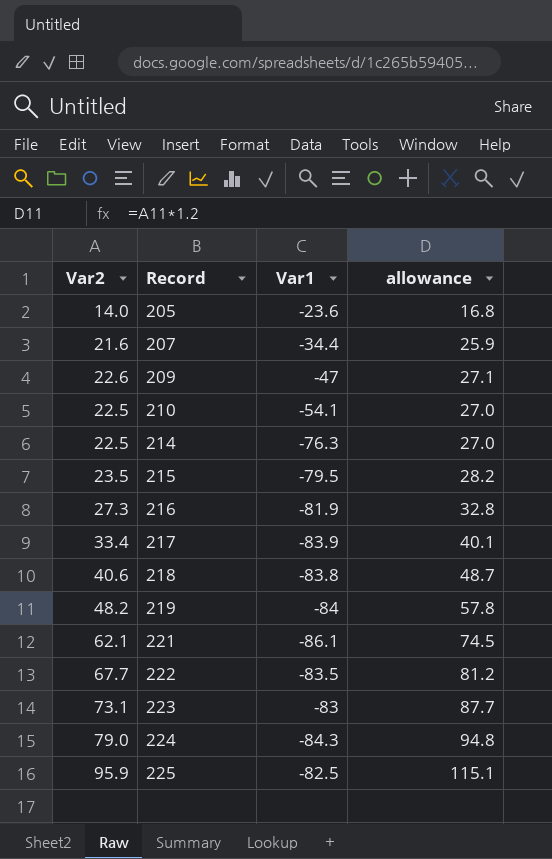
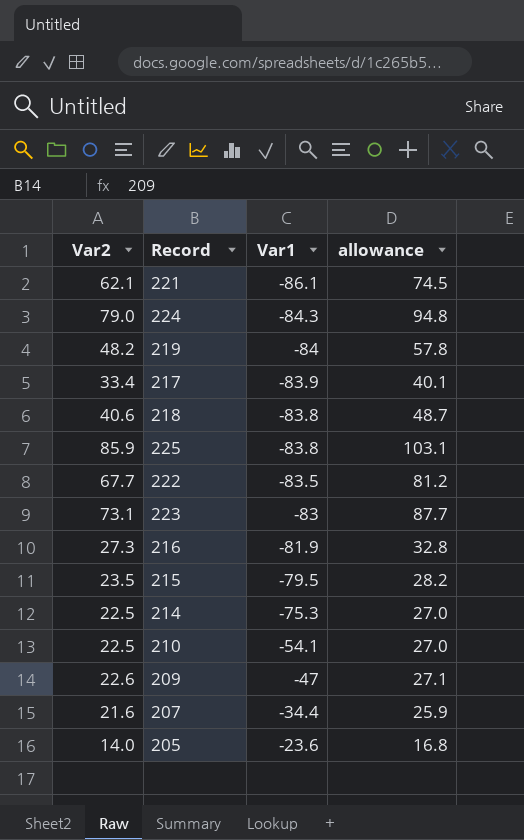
row order: Record ascending -> Var1 ascending
225 | Var2: 95.9 -> 85.9
225 | Var1: -82.5 -> -83.8
225 | allowance: 115.1 -> 103.1
214 | Var1: -76.3 -> -75.3

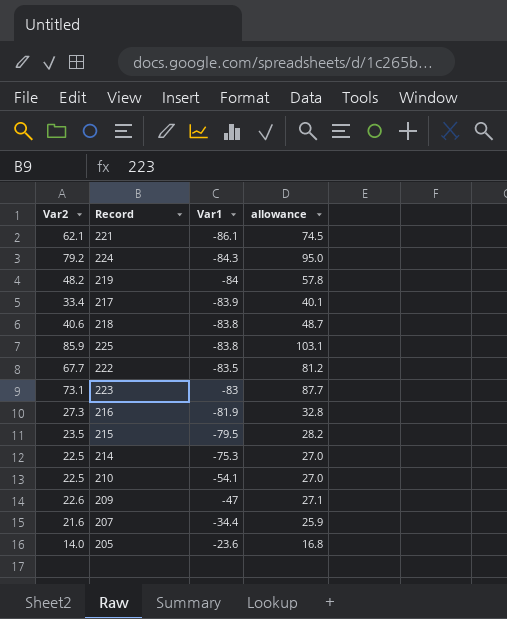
224 | Var2: 79.0 -> 79.2
224 | allowance: 94.8 -> 95.0

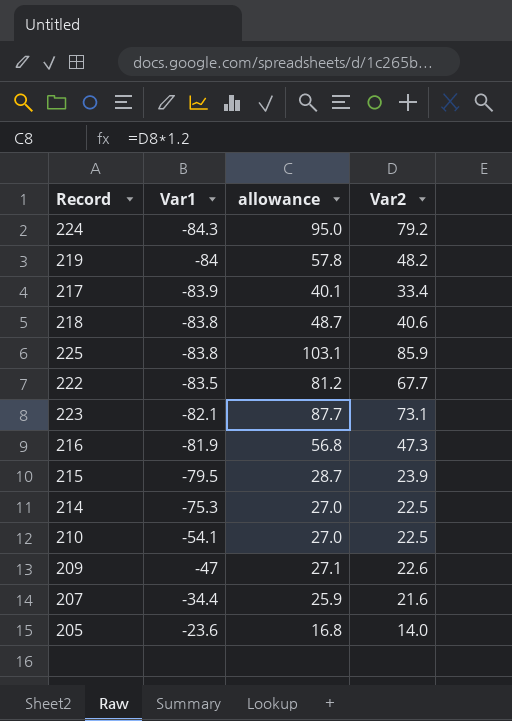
column Var2 | position: 1 -> 4
row 221: 62.1 | -86.1 | 74.5 -> none
223 | Var1: -83 -> -82.1
216 | allowance: 32.8 -> 56.8
216 | Var2: 27.3 -> 47.3
215 | allowance: 28.2 -> 28.7
215 | Var2: 23.5 -> 23.9

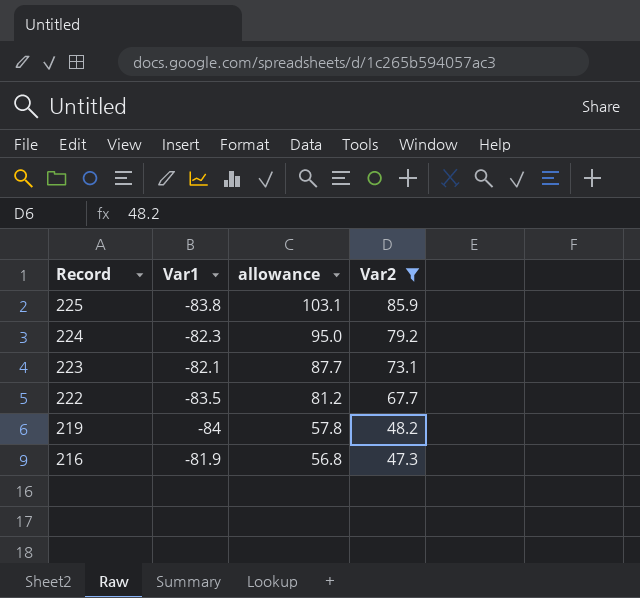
filter: none -> Var2 >= 47.3
row order: Var1 ascending -> Record descending
224 | Var1: -84.3 -> -82.3

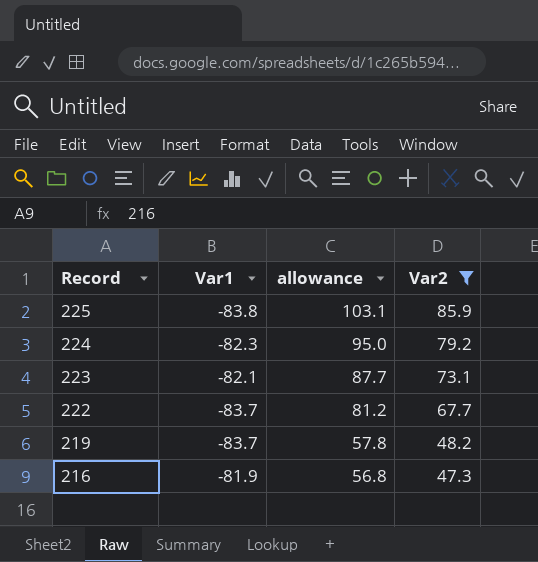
222 | Var1: -83.5 -> -83.7
219 | Var1: -84 -> -83.7

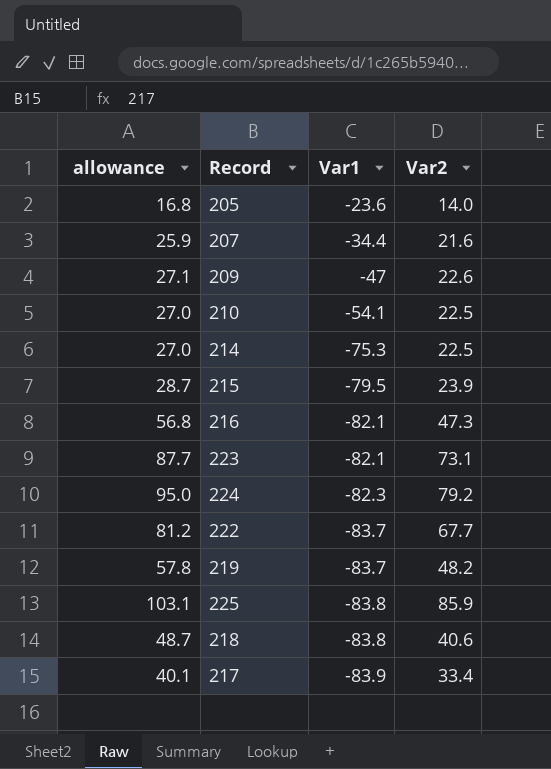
filter: Var2 >= 47.3 -> none
row order: Record descending -> Var1 descending
column allowance | position: 3 -> 1
216 | Var1: -81.9 -> -82.1

